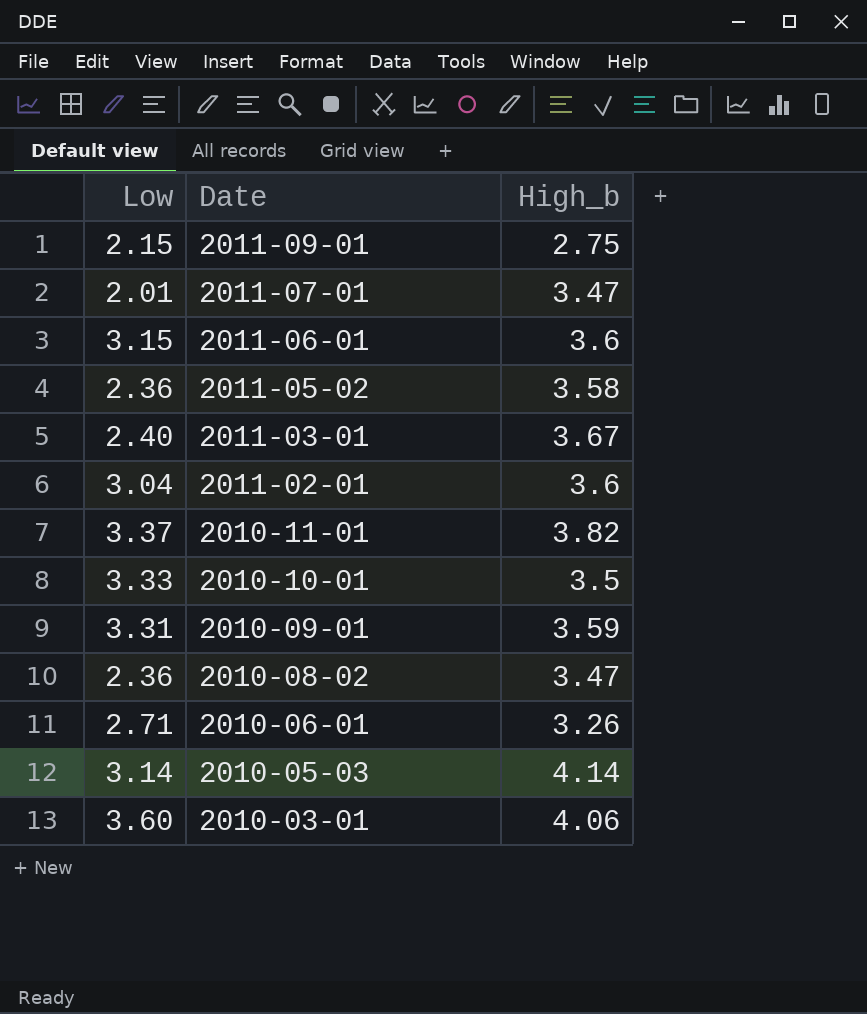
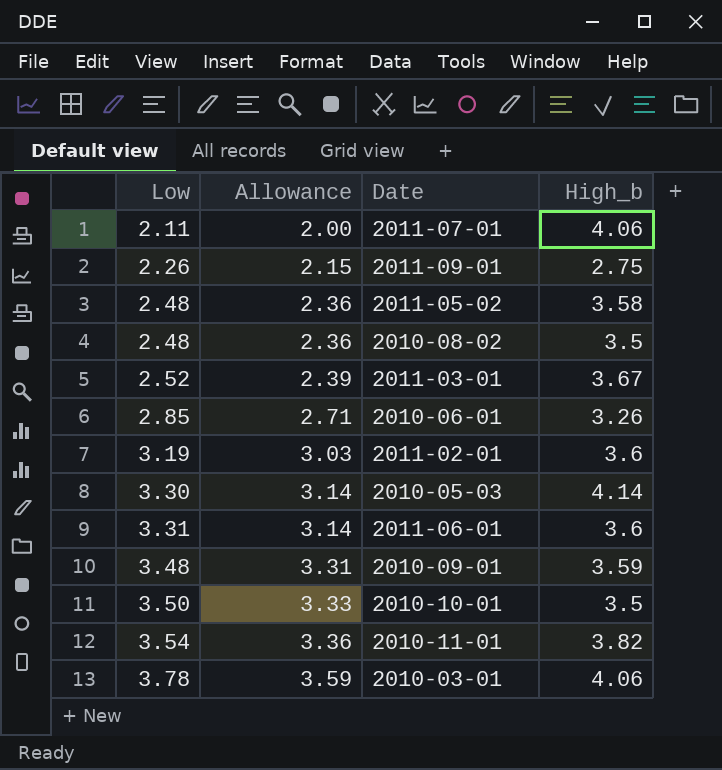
row order: Date descending -> Low ascending
column Allowance | formula: none -> [Low] * 0.95
2011-07-01 | Low: 2.01 -> 2.11
2011-07-01 | High_b: 3.47 -> 4.06
2011-09-01 | Low: 2.15 -> 2.26
2011-05-02 | Low: 2.36 -> 2.48
2010-08-02 | Low: 2.36 -> 2.48
2010-08-02 | High_b: 3.47 -> 3.5
2011-03-01 | Low: 2.40 -> 2.52
2010-06-01 | Low: 2.71 -> 2.85
2011-02-01 | Low: 3.04 -> 3.19
2010-05-03 | Low: 3.14 -> 3.30
2011-06-01 | Low: 3.15 -> 3.31
2010-09-01 | Low: 3.31 -> 3.48
2010-10-01 | Low: 3.33 -> 3.50
2010-11-01 | Low: 3.37 -> 3.54
2010-03-01 | Low: 3.60 -> 3.78

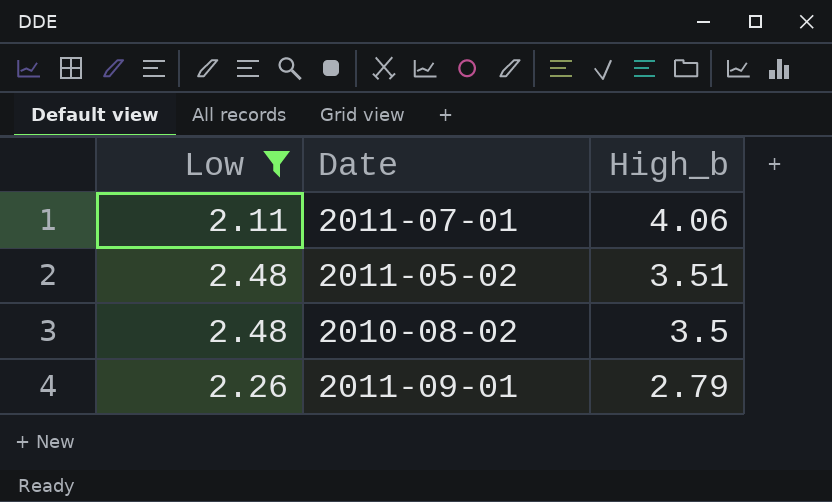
filter: none -> Low <= 2.48
row order: Low ascending -> High_b descending
column Allowance | formula: [Low] * 0.95 -> none
2011-05-02 | High_b: 3.58 -> 3.51
2011-09-01 | High_b: 2.75 -> 2.79

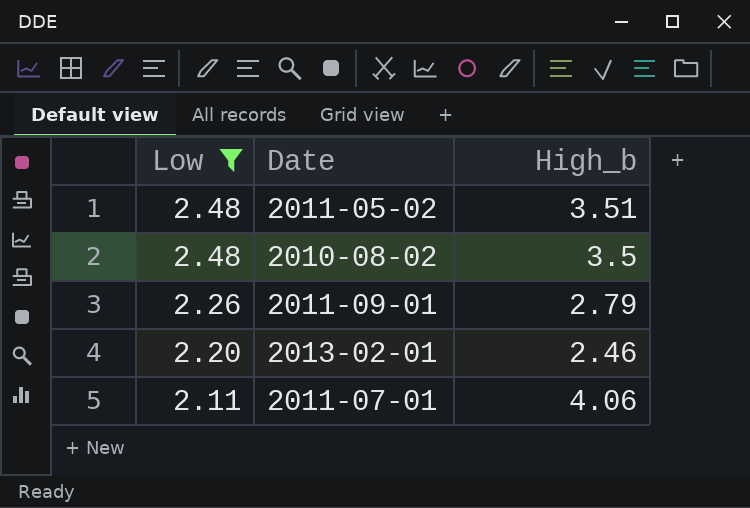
row order: High_b descending -> Low descending
row 2013-02-01: none -> 2.20 | 2.46

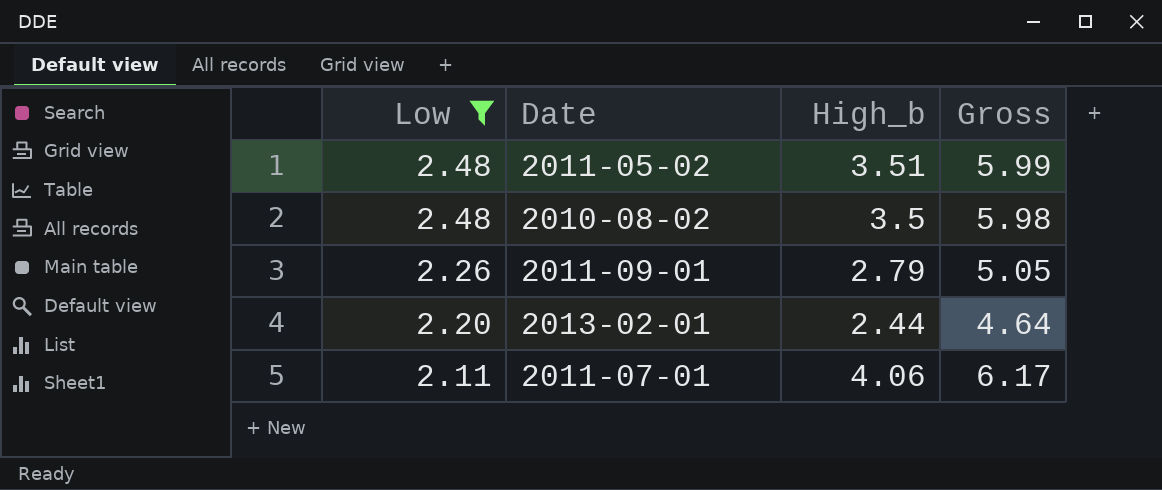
column Gross | formula: none -> [Low] + [High_b]
2013-02-01 | High_b: 2.46 -> 2.44

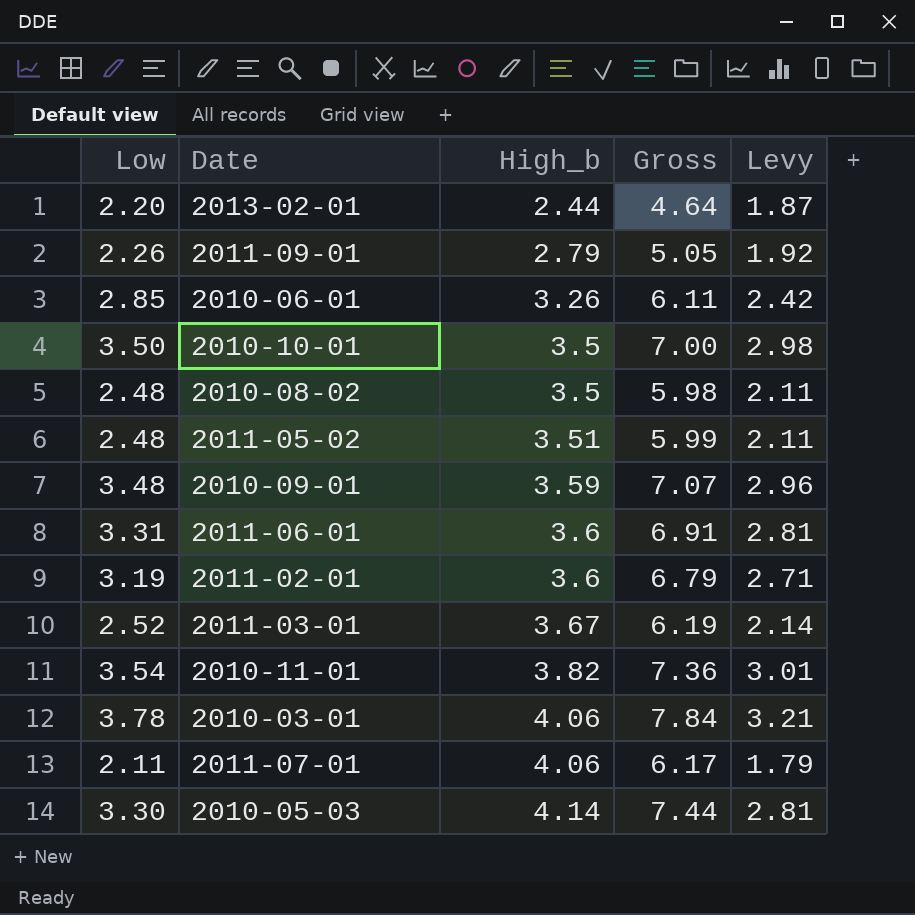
filter: Low <= 2.48 -> none
row order: Low descending -> High_b ascending
column Levy | formula: none -> [Low] * 0.85

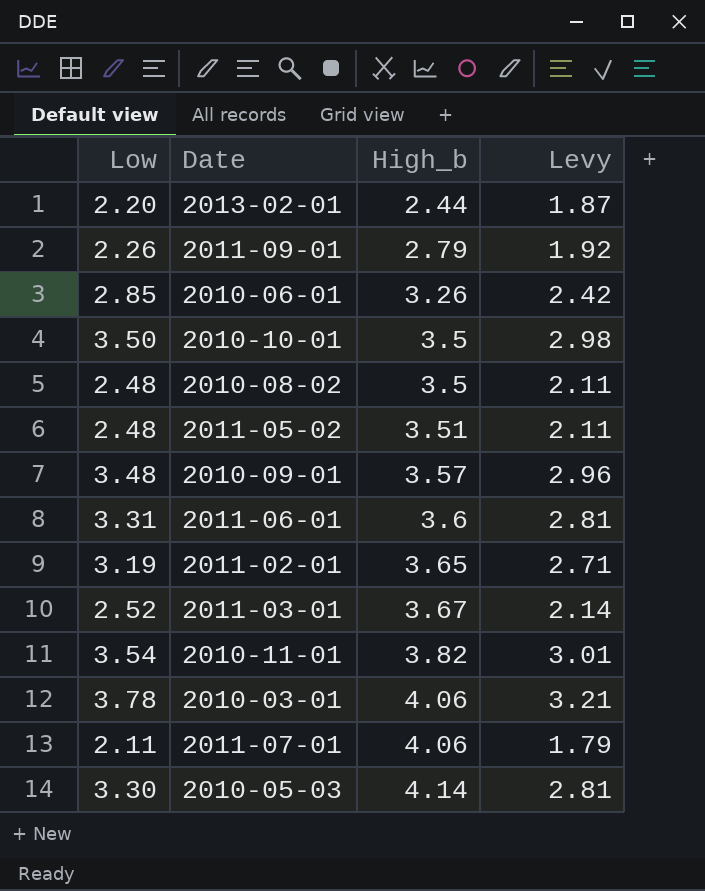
column Gross | formula: [Low] + [High_b] -> none
2010-09-01 | High_b: 3.59 -> 3.57
2011-02-01 | High_b: 3.6 -> 3.65

